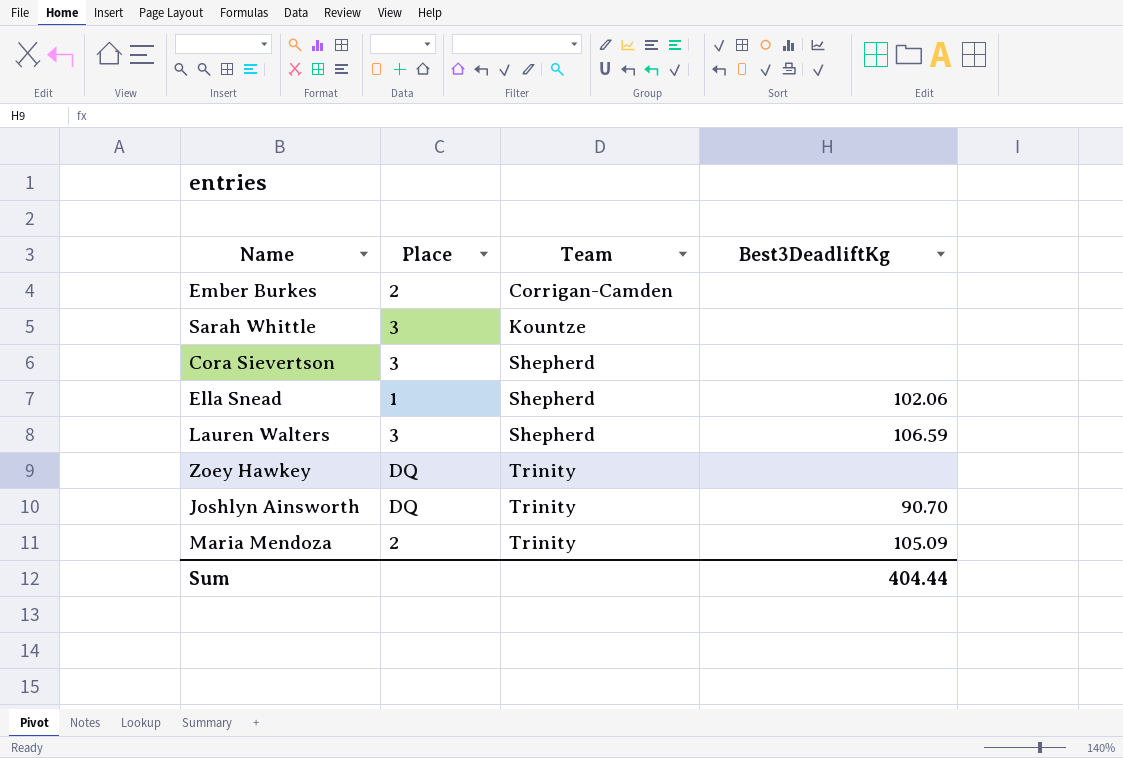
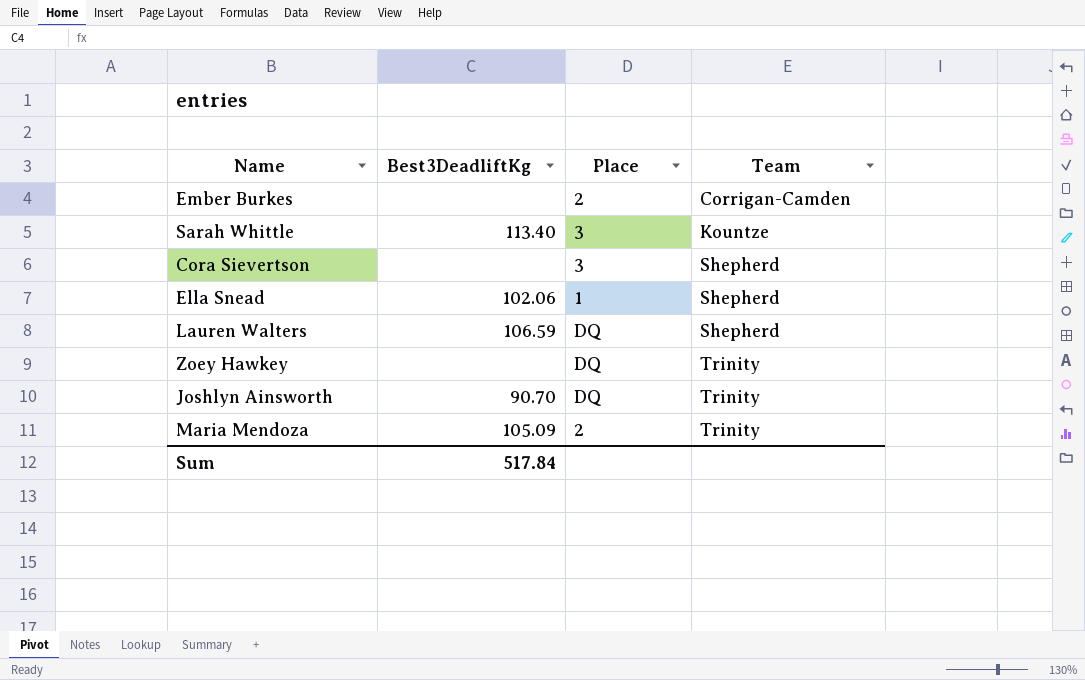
column Best3DeadliftKg | position: 4 -> 2
Sarah Whittle | Best3DeadliftKg: none -> 113.40
Lauren Walters | Place: 3 -> DQ
Sum | Best3DeadliftKg: 404.44 -> 517.84

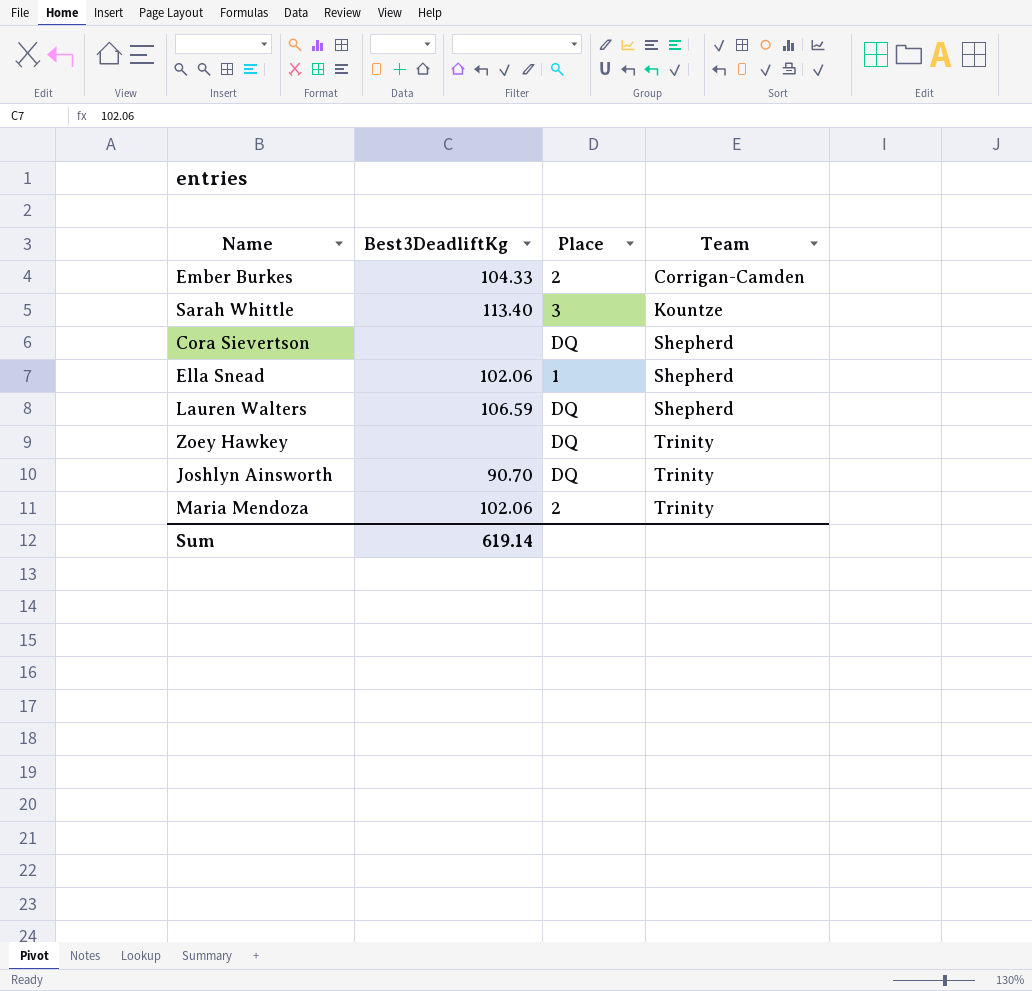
Ember Burkes | Best3DeadliftKg: none -> 104.33
Cora Sievertson | Place: 3 -> DQ
Maria Mendoza | Best3DeadliftKg: 105.09 -> 102.06
Sum | Best3DeadliftKg: 517.84 -> 619.14

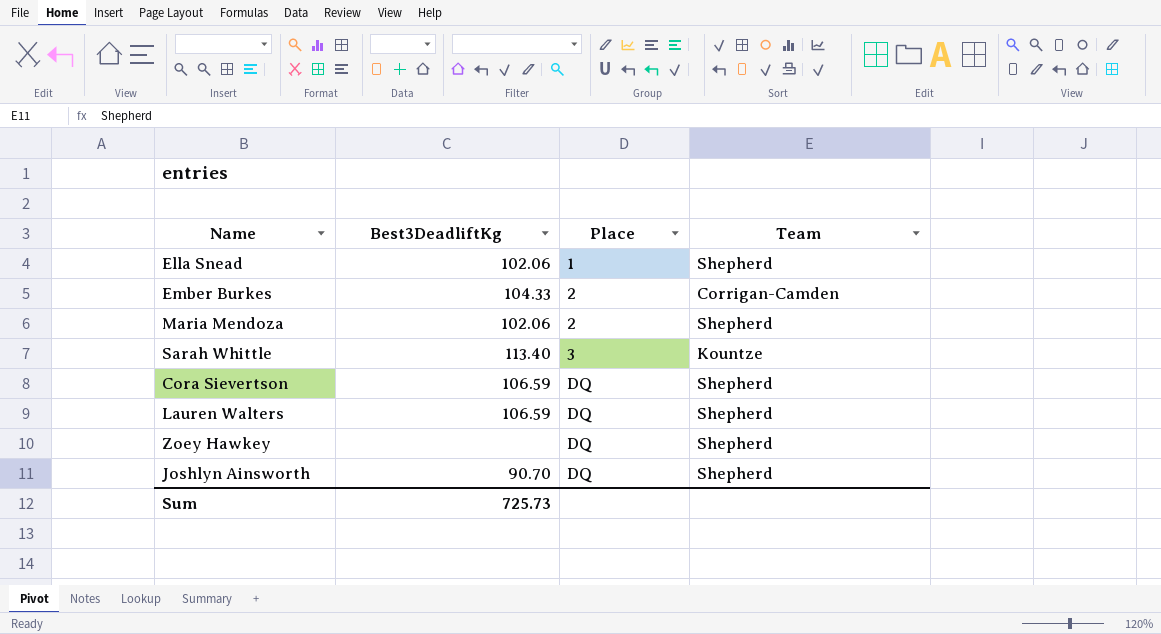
row order: Team ascending -> Place ascending
Maria Mendoza | Team: Trinity -> Shepherd
Cora Sievertson | Best3DeadliftKg: none -> 106.59
Zoey Hawkey | Team: Trinity -> Shepherd
Joshlyn Ainsworth | Team: Trinity -> Shepherd
Sum | Best3DeadliftKg: 619.14 -> 725.73

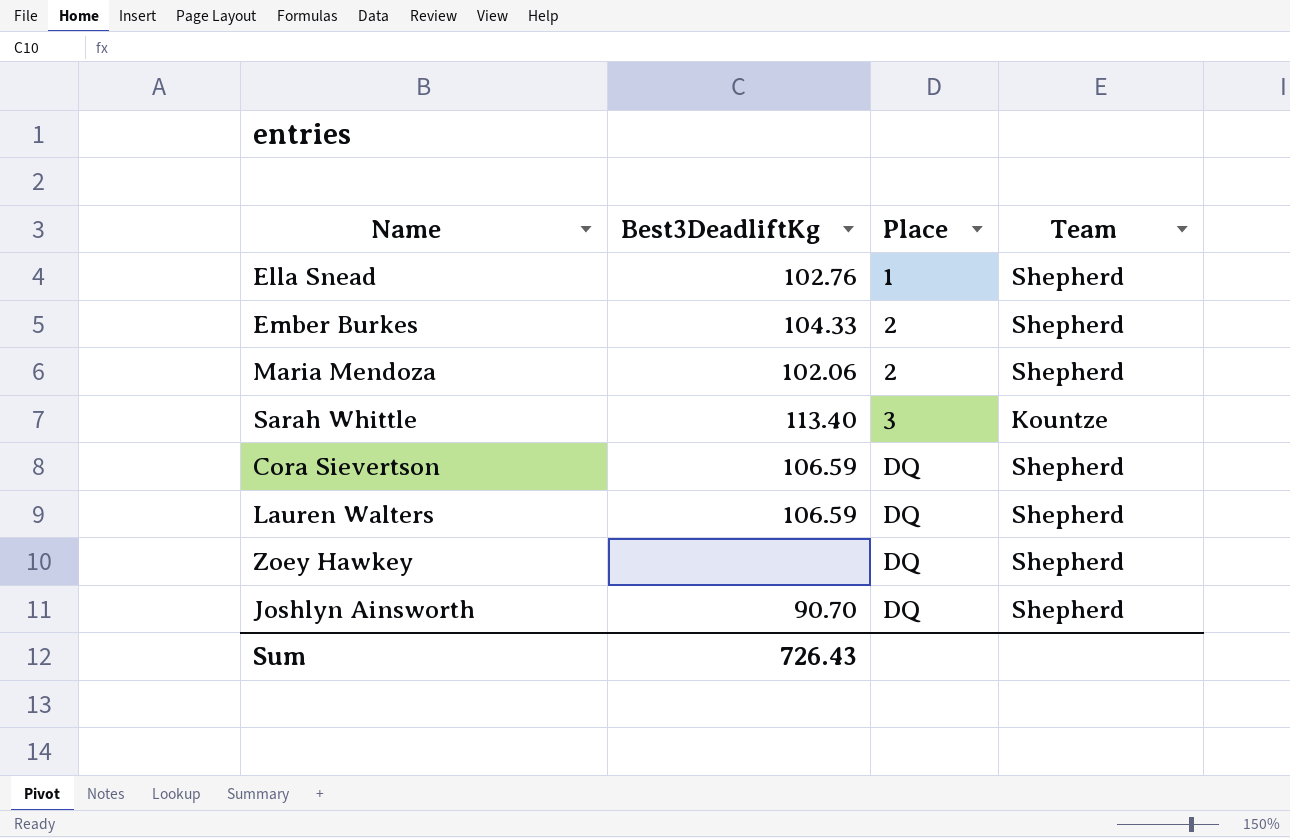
Ella Snead | Best3DeadliftKg: 102.06 -> 102.76
Ember Burkes | Team: Corrigan-Camden -> Shepherd
Sum | Best3DeadliftKg: 725.73 -> 726.43

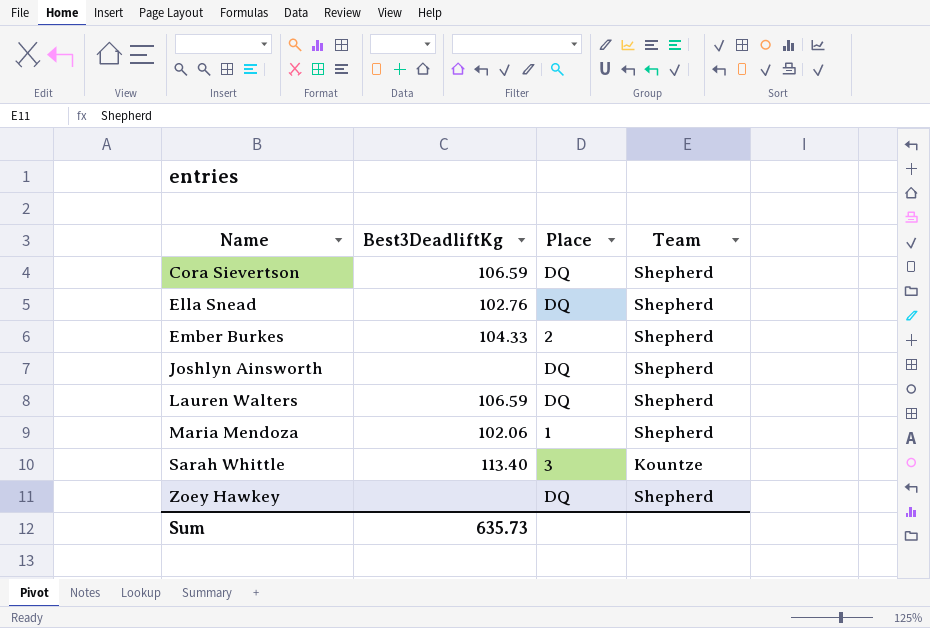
row order: Place ascending -> Name ascending
Ella Snead | Place: 1 -> DQ
Joshlyn Ainsworth | Best3DeadliftKg: 90.70 -> none
Maria Mendoza | Place: 2 -> 1
Sum | Best3DeadliftKg: 726.43 -> 635.73

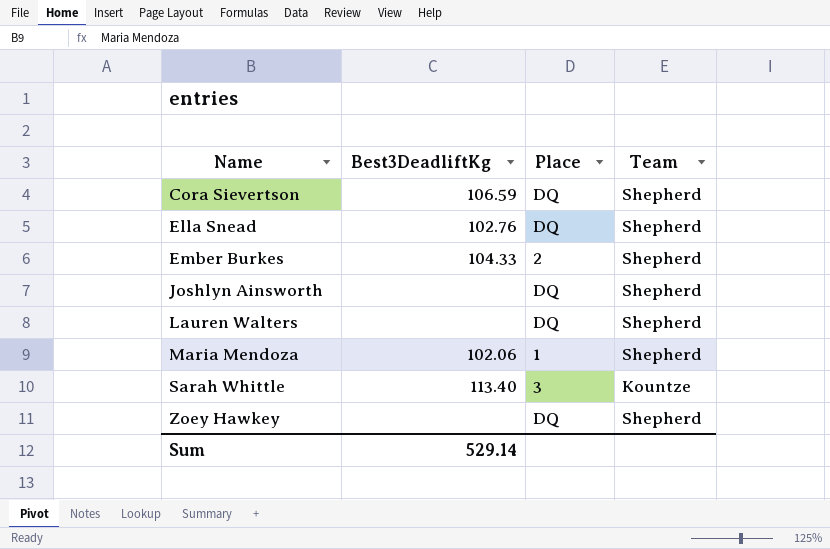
Lauren Walters | Best3DeadliftKg: 106.59 -> none
Sum | Best3DeadliftKg: 635.73 -> 529.14

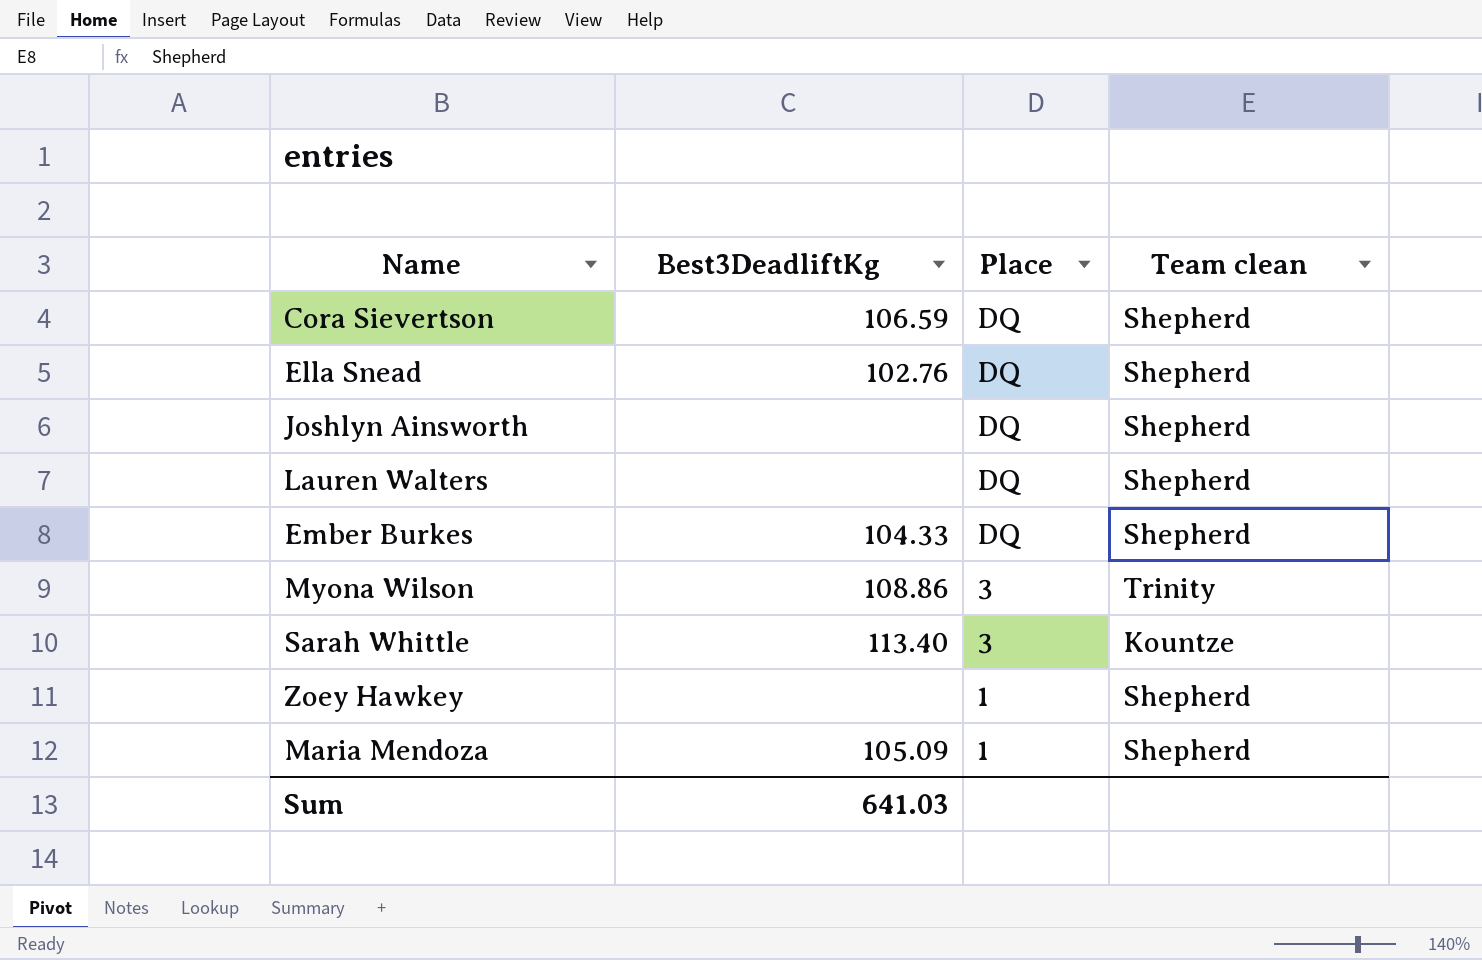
row order: Name ascending -> Place descending
column name: Team -> Team clean
Ember Burkes | Place: 2 -> DQ
row Myona Wilson: none -> 108.86 | 3 | Trinity
Zoey Hawkey | Place: DQ -> 1
Maria Mendoza | Best3DeadliftKg: 102.06 -> 105.09
Sum | Best3DeadliftKg: 529.14 -> 641.03

